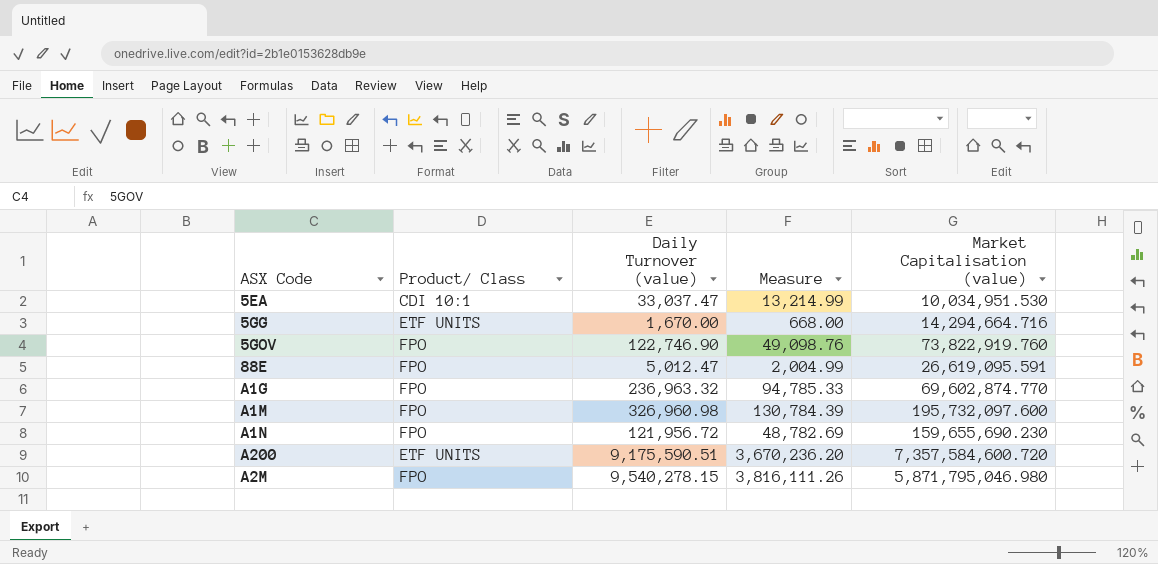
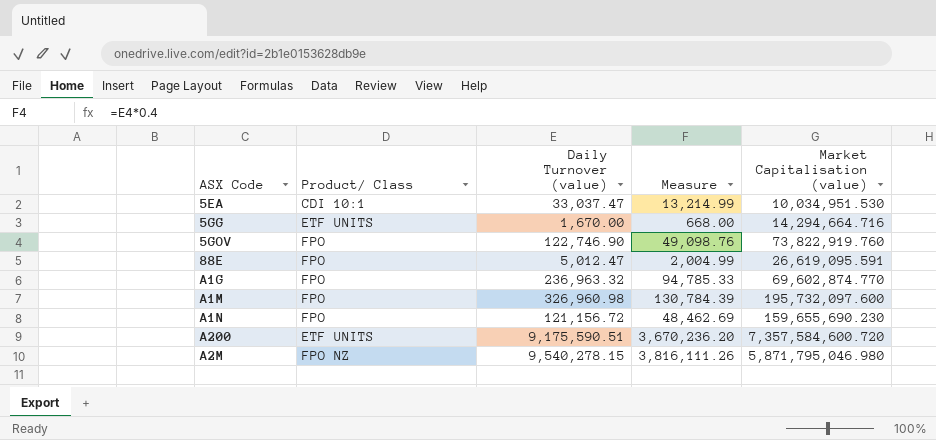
A1N | Daily Turnover (value): 121,956.72 -> 121,156.72
A1N | Measure: 48,782.69 -> 48,462.69
A2M | Product/ Class: FPO -> FPO NZ

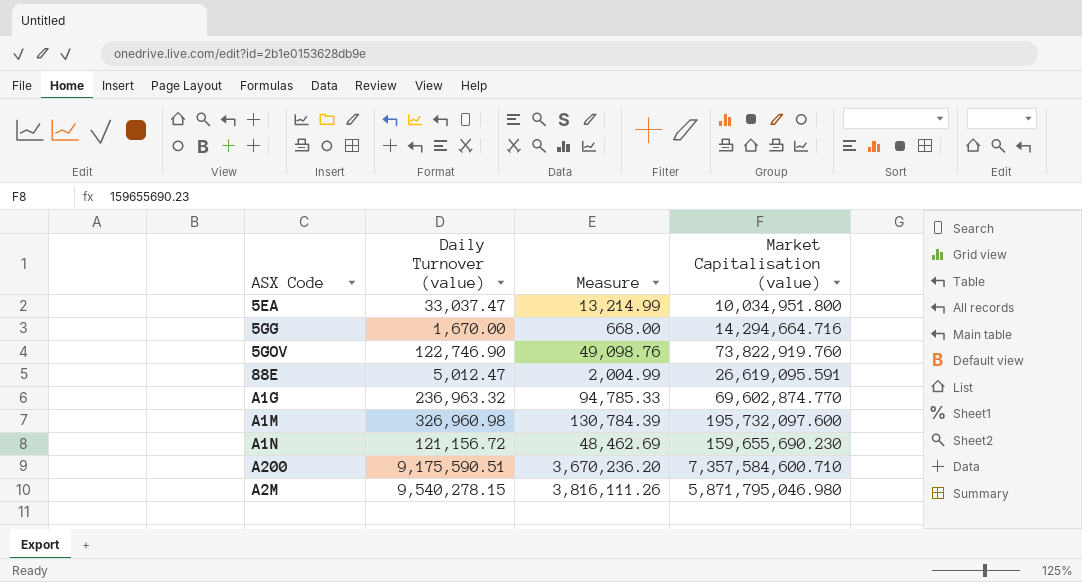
column Product/ Class | position: 2 -> none
5EA | Market Capitalisation (value): 10,034,951.530 -> 10,034,951.800
A200 | Market Capitalisation (value): 7,357,584,600.720 -> 7,357,584,600.710

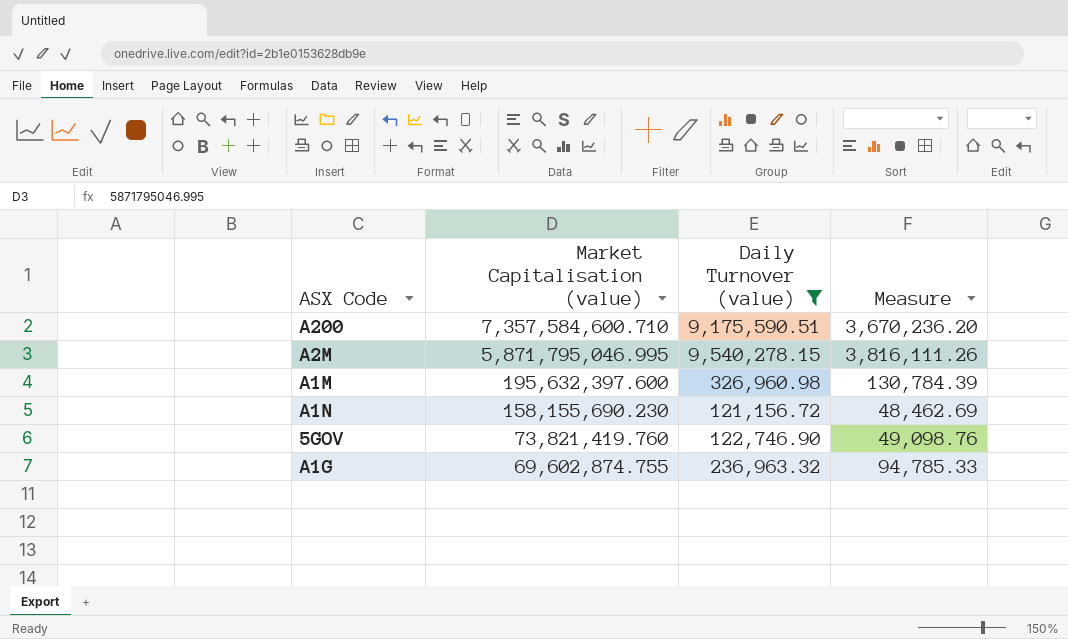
filter: none -> Daily Turnover (value) >= 121,156.72
row order: none -> Market Capitalisation (value) descending
column Market Capitalisation (value) | position: 4 -> 2
A2M | Market Capitalisation (value): 5,871,795,046.980 -> 5,871,795,046.995
A1M | Market Capitalisation (value): 195,732,097.600 -> 195,632,397.600
A1N | Market Capitalisation (value): 159,655,690.230 -> 158,155,690.230
5GOV | Market Capitalisation (value): 73,822,919.760 -> 73,821,419.760
A1G | Market Capitalisation (value): 69,602,874.770 -> 69,602,874.755

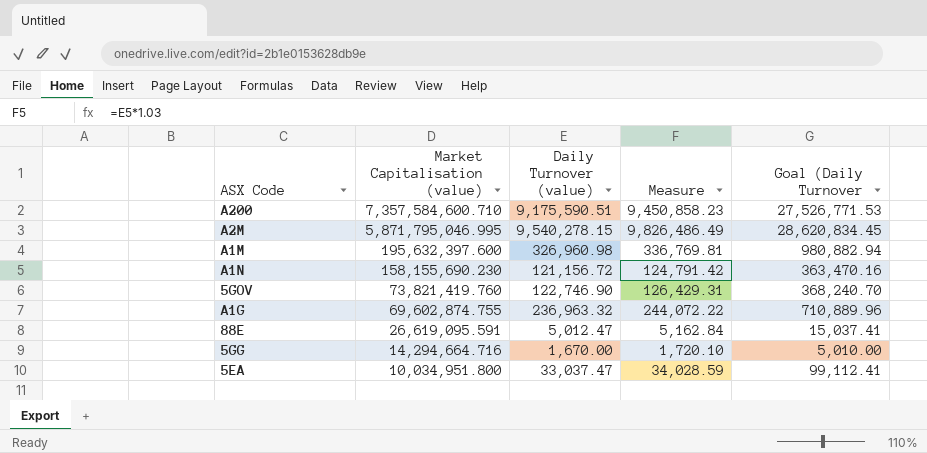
filter: Daily Turnover (value) >= 121,156.72 -> none
column Measure | formula: [Daily Turnover (value)] * 0.4 -> [Daily Turnover (value)] * 1.03
column Goal (Daily Turnover | formula: none -> [Daily Turnover (value)] * 3

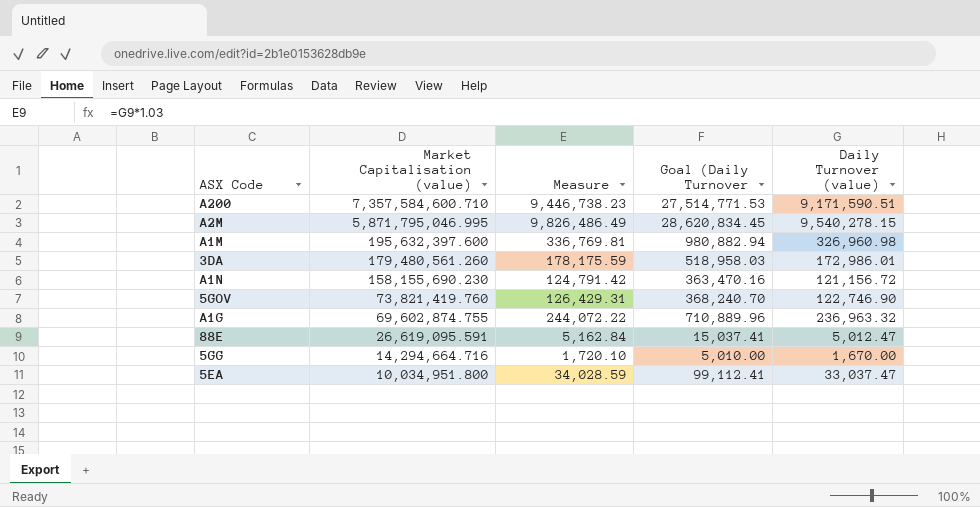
column Daily Turnover (value) | position: 3 -> 5
A200 | Measure: 9,450,858.23 -> 9,446,738.23
A200 | Goal (Daily Turnover: 27,526,771.53 -> 27,514,771.53
A200 | Daily Turnover (value): 9,175,590.51 -> 9,171,590.51
row 3DA: none -> 179,480,561.260 | 178,175.59 | 518,958.03 | 172,986.01

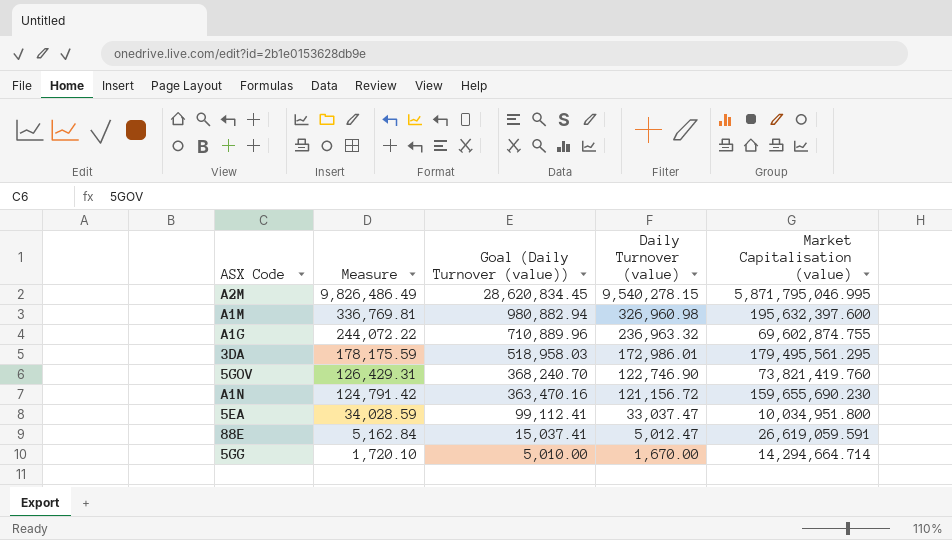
row order: Market Capitalisation (value) descending -> Measure descending
column name: Goal (Daily Turnover -> Goal (Daily Turnover (value))
column Market Capitalisation (value) | position: 2 -> 5
row A200: 7,357,584,600.710 | 9,446,738.23 | 27,514,771.53 | 9,171,590.51 -> none
3DA | Market Capitalisation (value): 179,480,561.260 -> 179,495,561.295
A1N | Market Capitalisation (value): 158,155,690.230 -> 159,655,690.230
88E | Market Capitalisation (value): 26,619,095.591 -> 26,619,059.591
5GG | Market Capitalisation (value): 14,294,664.716 -> 14,294,664.714

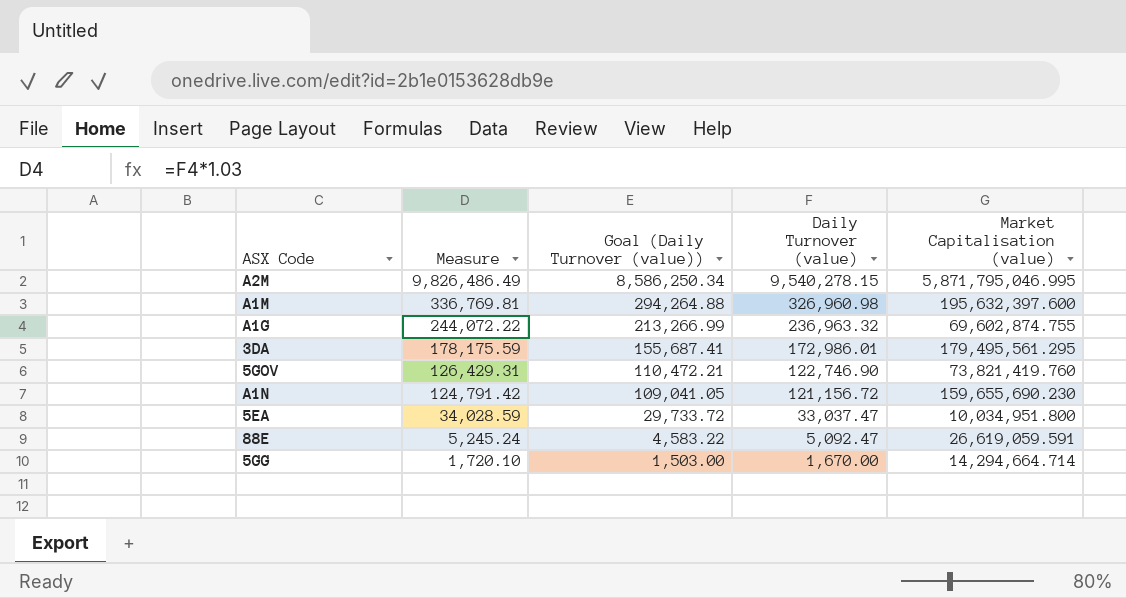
column Goal (Daily Turnover (value)) | formula: [Daily Turnover (value)] * 3 -> [Daily Turnover (value)] * 0.9
88E | Measure: 5,162.84 -> 5,245.24
88E | Daily Turnover (value): 5,012.47 -> 5,092.47

